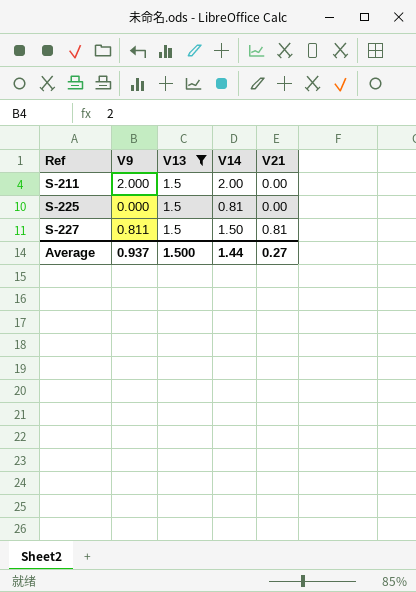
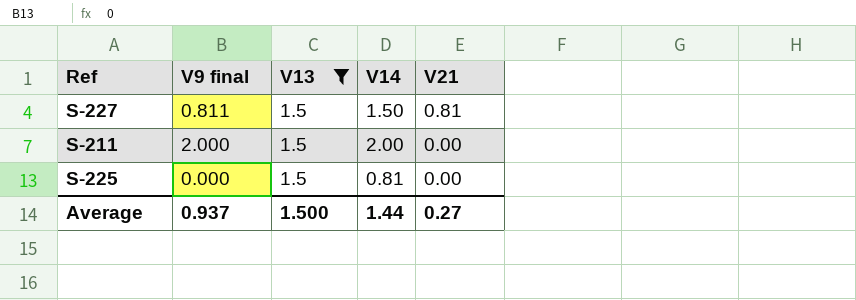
row order: Ref ascending -> V21 descending
column name: V9 -> V9 final

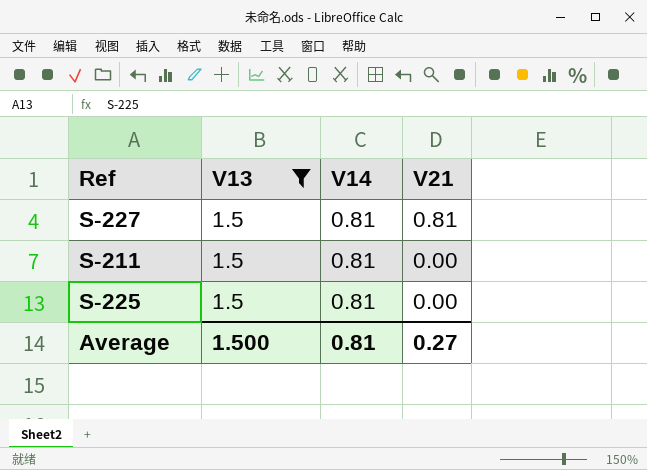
column V9 final | position: 2 -> none
S-227 | V14: 1.50 -> 0.81
S-211 | V14: 2.00 -> 0.81
Average | V14: 1.44 -> 0.81

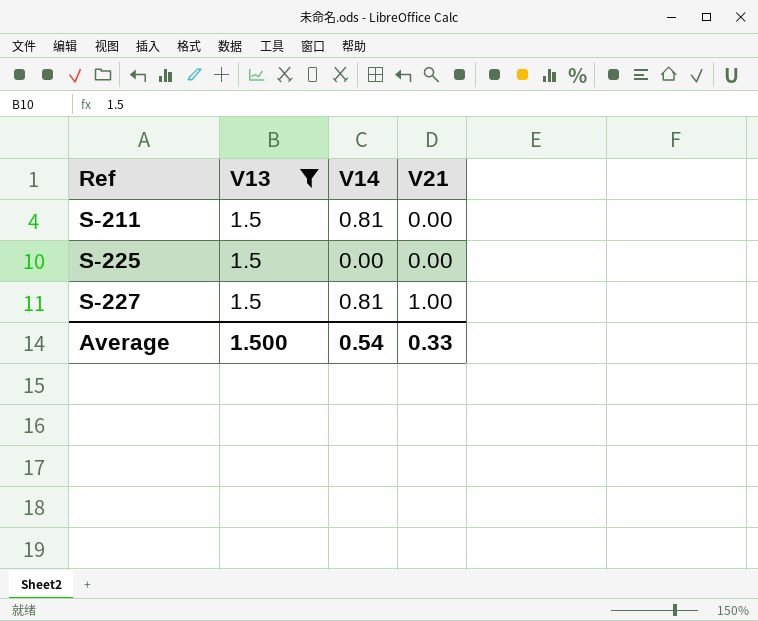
row order: V21 descending -> Ref ascending
S-225 | V14: 0.81 -> 0.00
S-227 | V21: 0.81 -> 1.00
Average | V14: 0.81 -> 0.54
Average | V21: 0.27 -> 0.33

